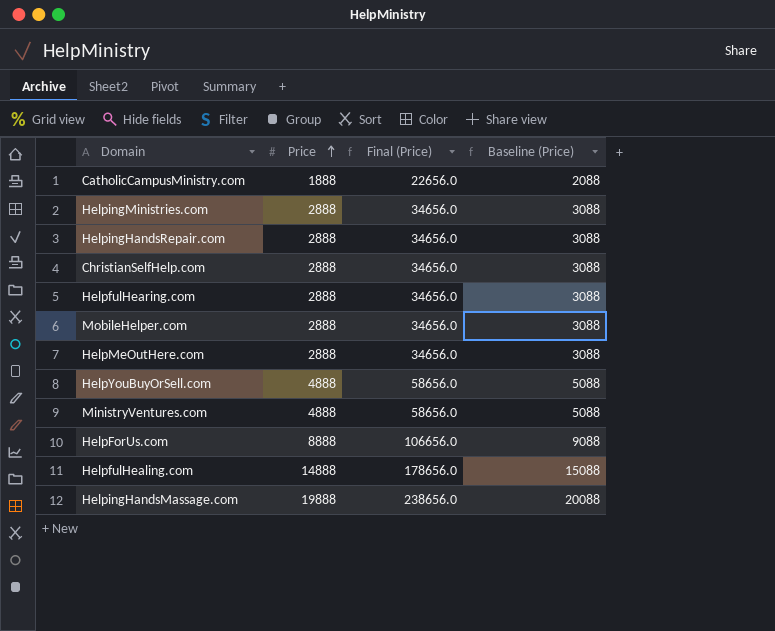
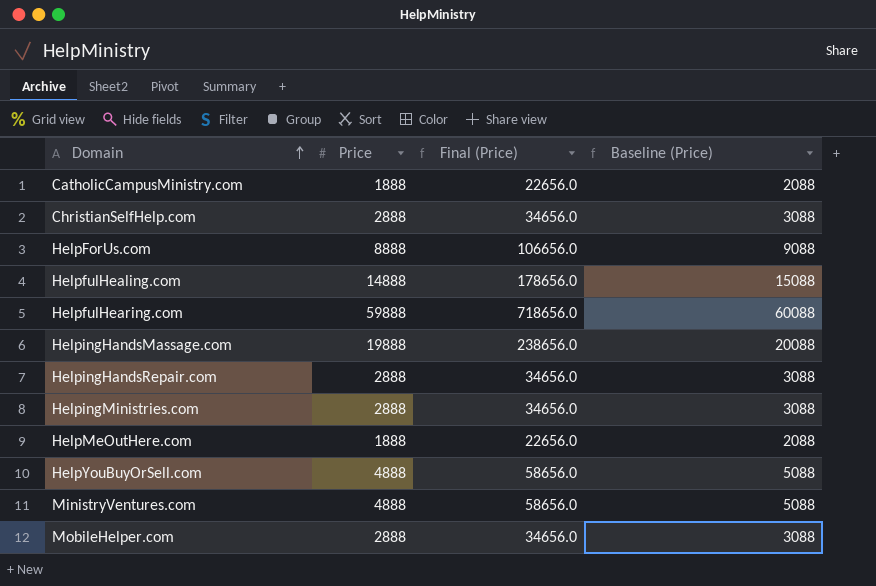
row order: Price ascending -> Domain ascending
HelpfulHearing.com | Price: 2888 -> 59888
HelpfulHearing.com | Final (Price): 34656.0 -> 718656.0
HelpfulHearing.com | Baseline (Price): 3088 -> 60088
HelpMeOutHere.com | Price: 2888 -> 1888
HelpMeOutHere.com | Final (Price): 34656.0 -> 22656.0
HelpMeOutHere.com | Baseline (Price): 3088 -> 2088

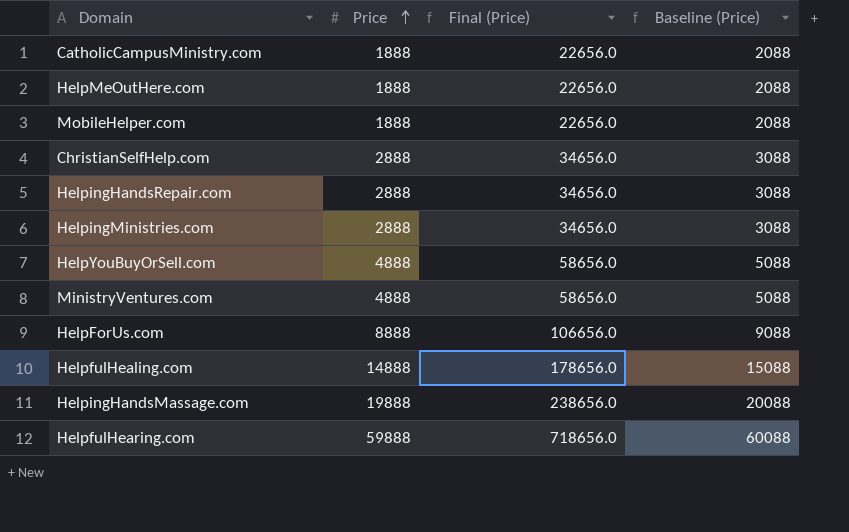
row order: Domain ascending -> Price ascending
MobileHelper.com | Price: 2888 -> 1888
MobileHelper.com | Final (Price): 34656.0 -> 22656.0
MobileHelper.com | Baseline (Price): 3088 -> 2088

